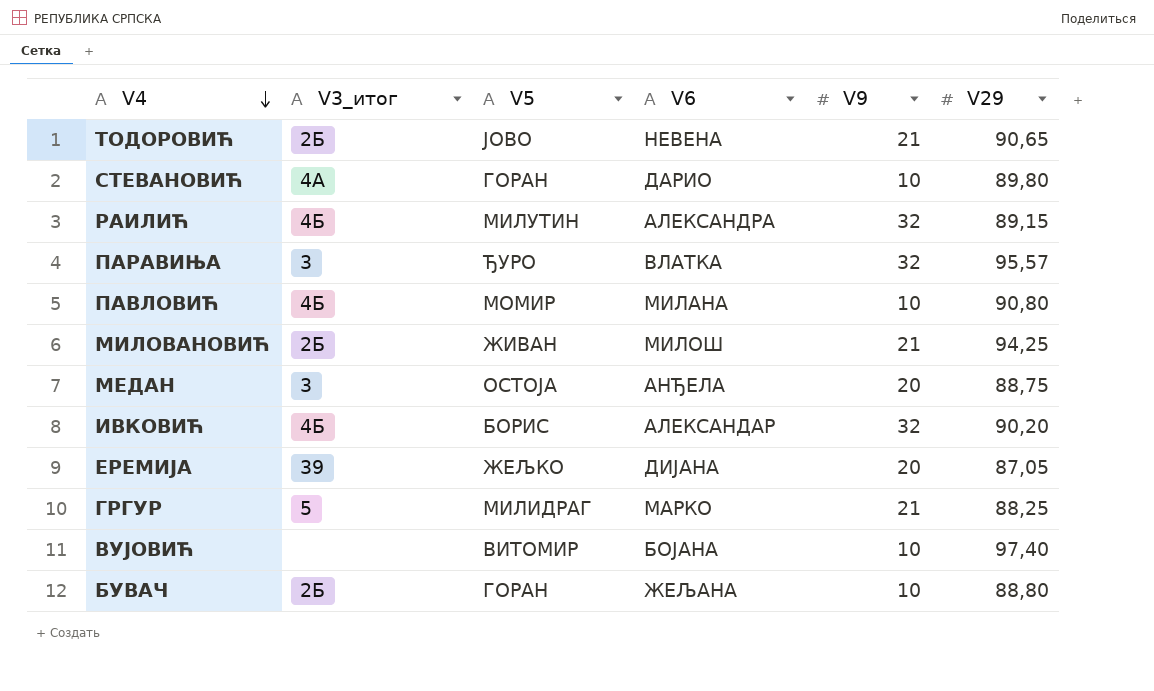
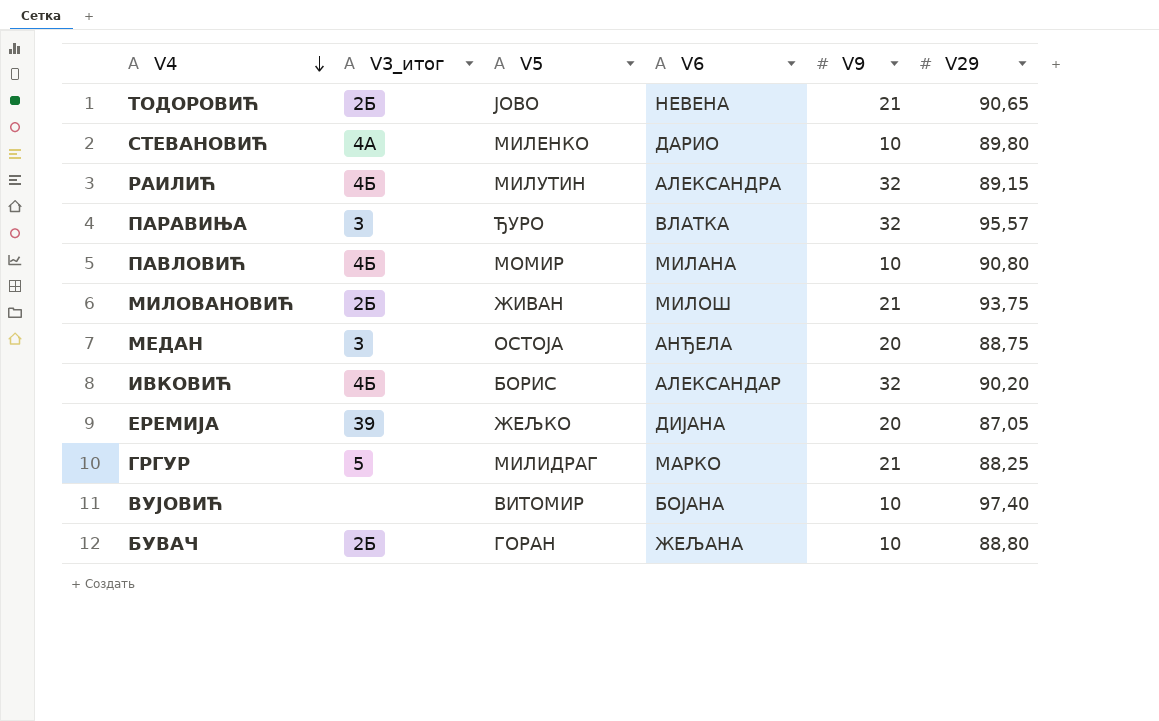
СТЕВАНОВИЋ | V5: ГОРАН -> МИЛЕНКО
МИЛОВАНОВИЋ | V29: 94,25 -> 93,75

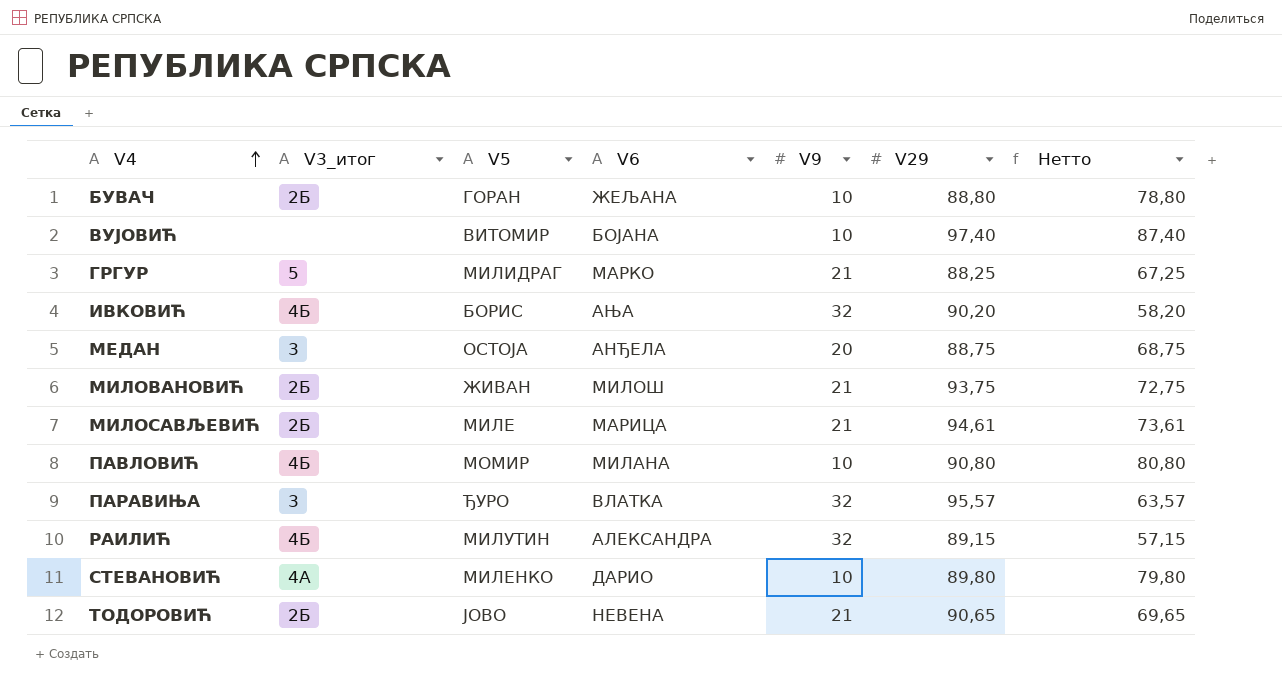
row order: V4 descending -> V4 ascending
column Нетто | formula: none -> [V29] - [V9]
row ЕРЕМИЈА: 39 | ЖЕЉКО | ДИЈАНА | 20 | 87,05 -> none
ИВКОВИЋ | V6: АЛЕКСАНДАР -> АЊА
row МИЛОСАВЉЕВИЋ: none -> 2Б | МИЛЕ | МАРИЦА | 21 | 94,61 | 73,61

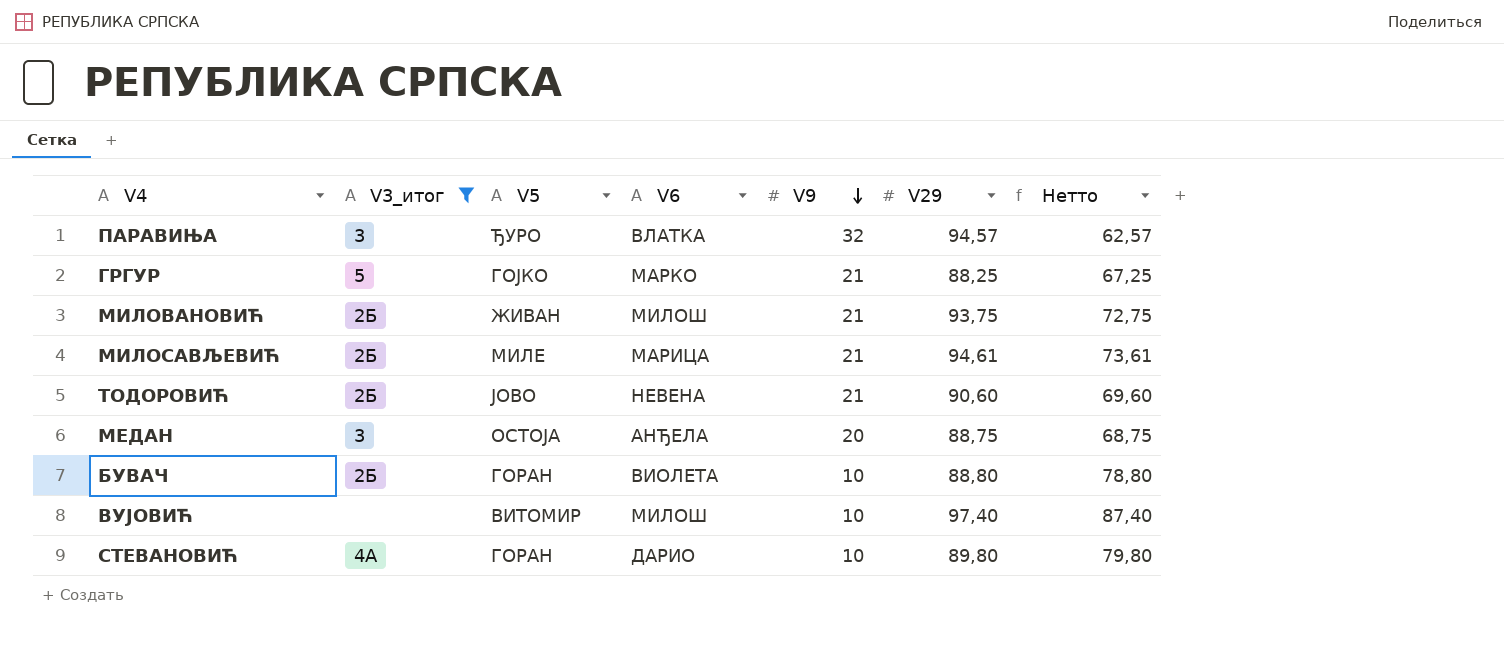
filter: none -> V3_итог != 4Б
row order: V4 ascending -> V9 descending
ПАРАВИЊА | V29: 95,57 -> 94,57
ПАРАВИЊА | Нетто: 63,57 -> 62,57
ГРГУР | V5: МИЛИДРАГ -> ГОЈКО
ТОДОРОВИЋ | V29: 90,65 -> 90,60
ТОДОРОВИЋ | Нетто: 69,65 -> 69,60
БУВАЧ | V6: ЖЕЉАНА -> ВИОЛЕТА
ВУЈОВИЋ | V6: БОЈАНА -> МИЛОШ
СТЕВАНОВИЋ | V5: МИЛЕНКО -> ГОРАН

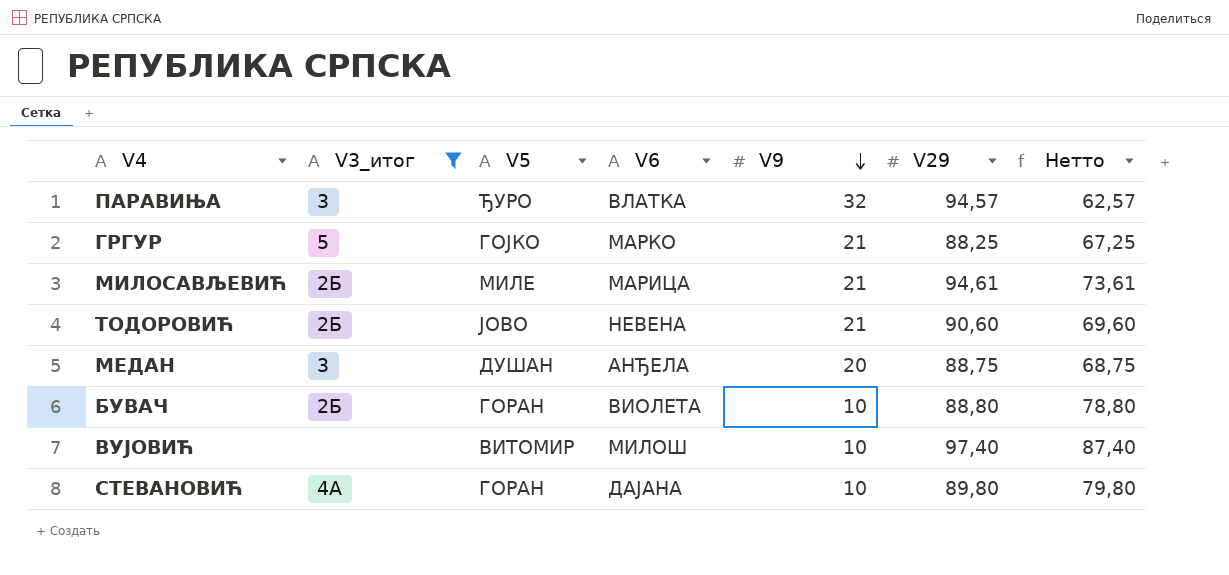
row МИЛОВАНОВИЋ: 2Б | ЖИВАН | МИЛОШ | 21 | 93,75 | 72,75 -> none
МЕДАН | V5: ОСТОЈА -> ДУШАН
СТЕВАНОВИЋ | V6: ДАРИО -> ДАЈАНА

